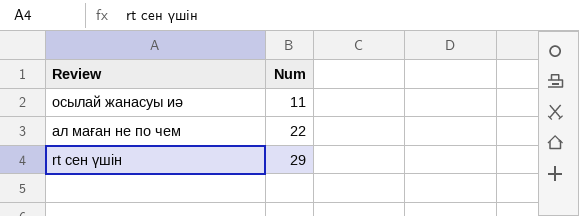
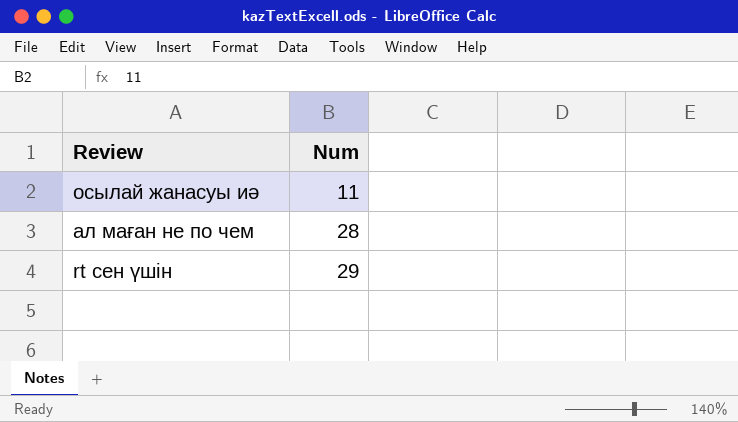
ал маған не по чем | Num: 22 -> 28

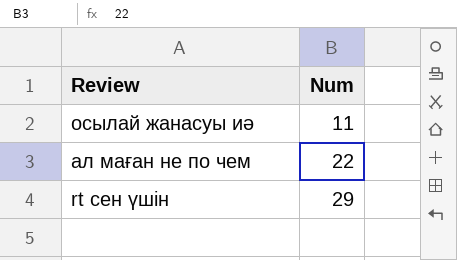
ал маған не по чем | Num: 28 -> 22

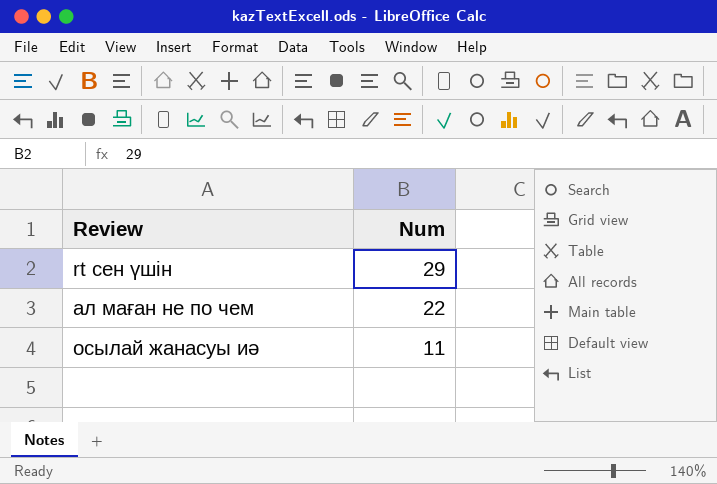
row order: Review descending -> Review ascending

